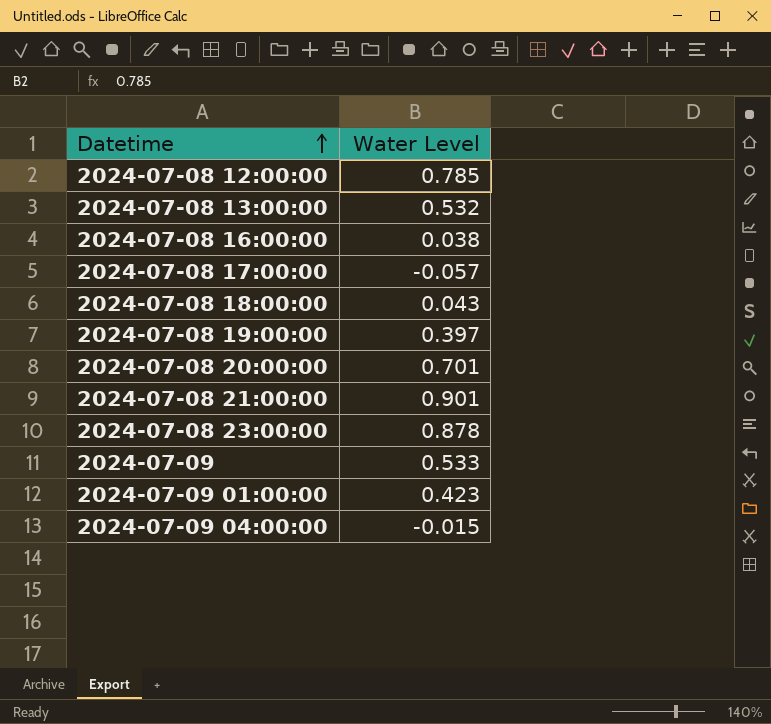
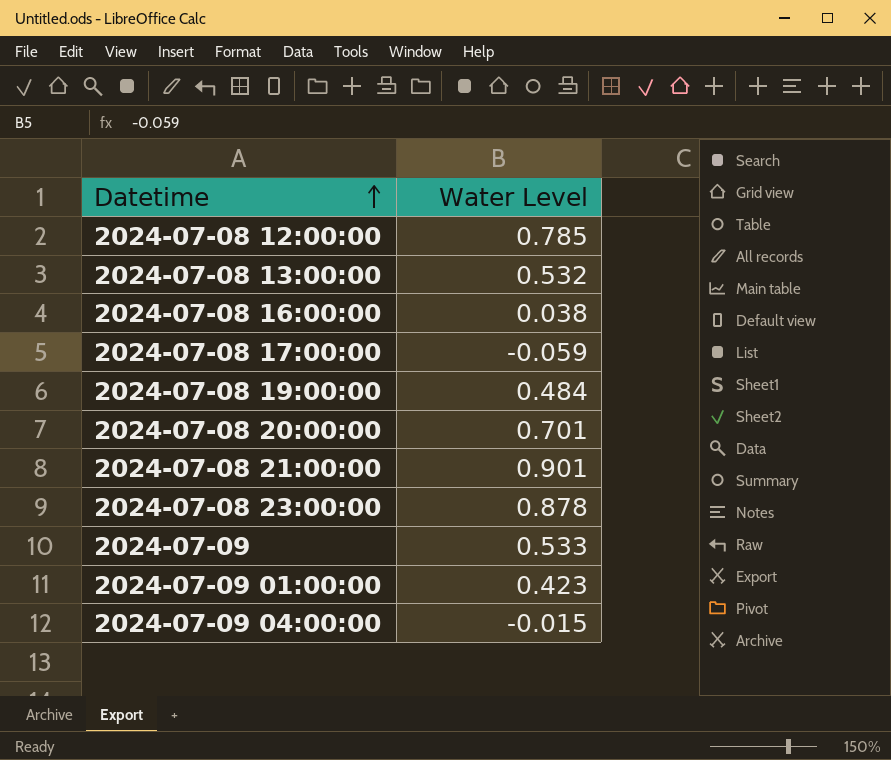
row 2024-07-08 18:00:00: 0.043 -> none
2024-07-08 17:00:00 | Water Level: -0.057 -> -0.059
2024-07-08 19:00:00 | Water Level: 0.397 -> 0.484

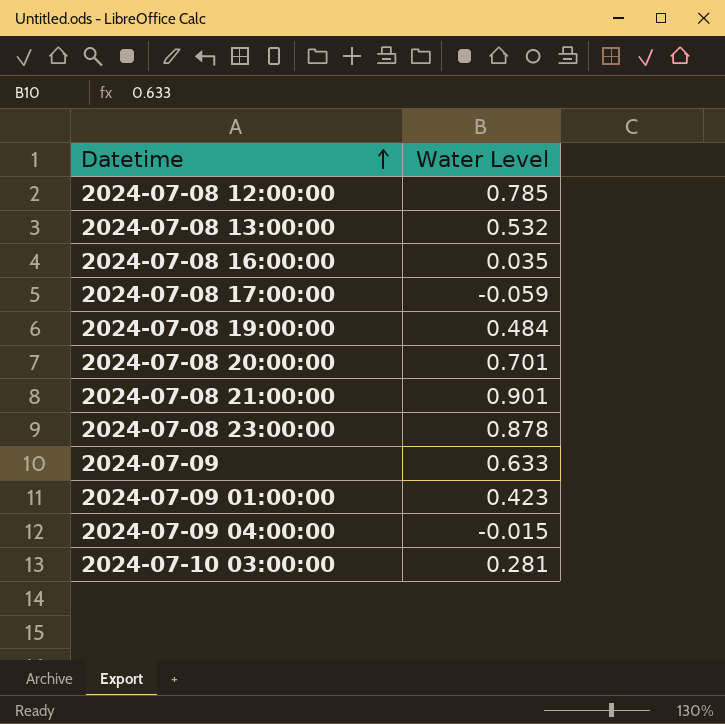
2024-07-08 16:00:00 | Water Level: 0.038 -> 0.035
2024-07-09 | Water Level: 0.533 -> 0.633
row 2024-07-10 03:00:00: none -> 0.281

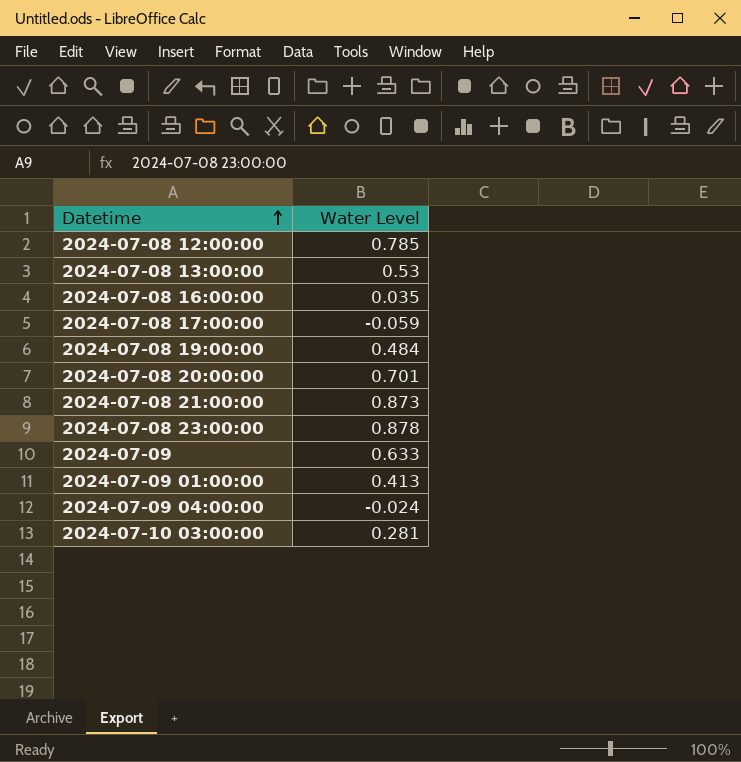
2024-07-08 13:00:00 | Water Level: 0.532 -> 0.53
2024-07-08 21:00:00 | Water Level: 0.901 -> 0.873
2024-07-09 01:00:00 | Water Level: 0.423 -> 0.413
2024-07-09 04:00:00 | Water Level: -0.015 -> -0.024

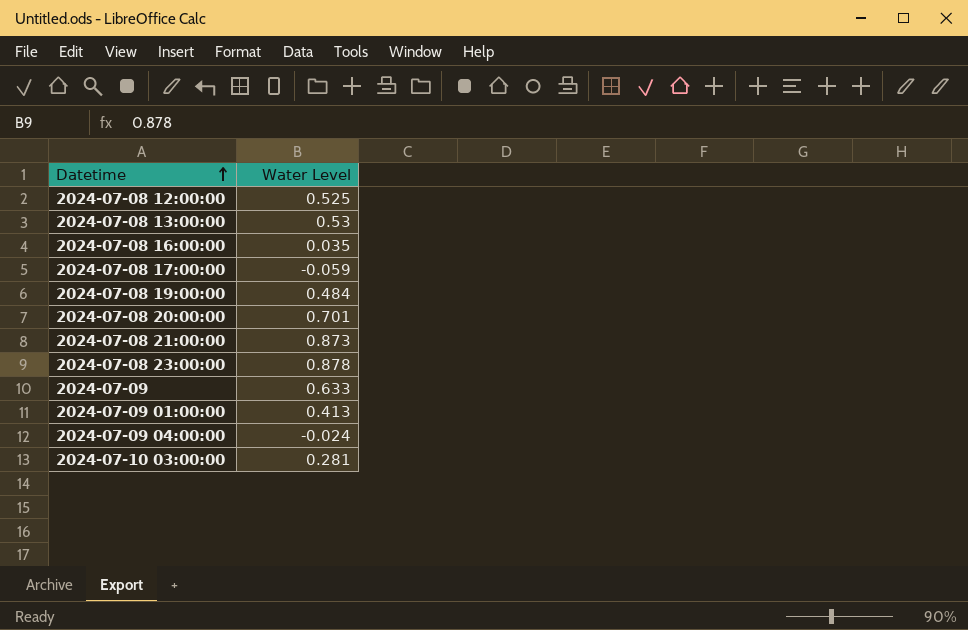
2024-07-08 12:00:00 | Water Level: 0.785 -> 0.525

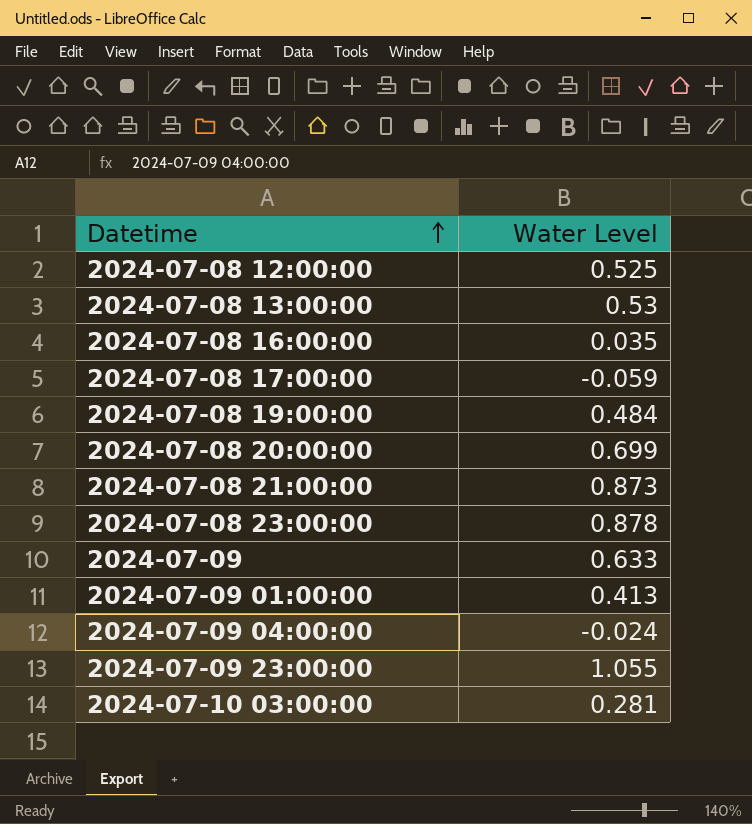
2024-07-08 20:00:00 | Water Level: 0.701 -> 0.699
row 2024-07-09 23:00:00: none -> 1.055

